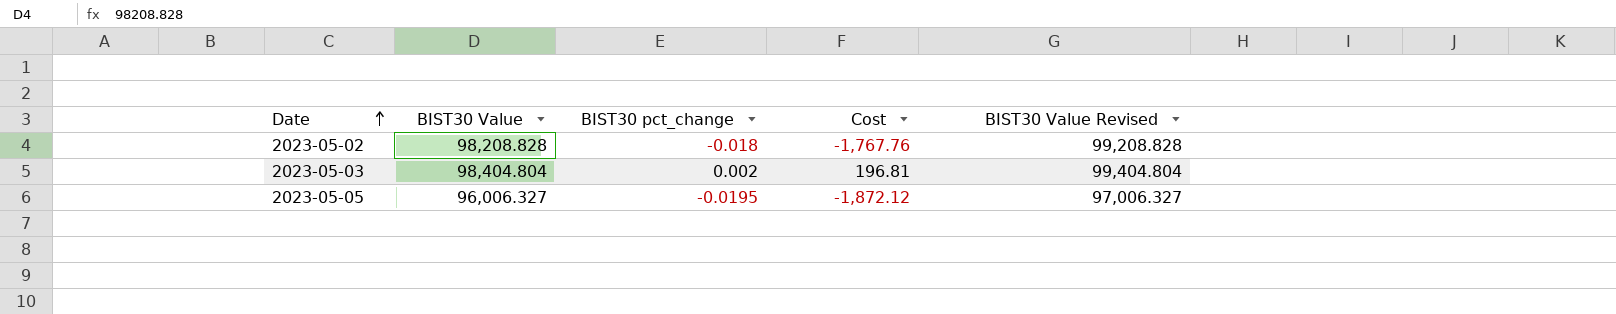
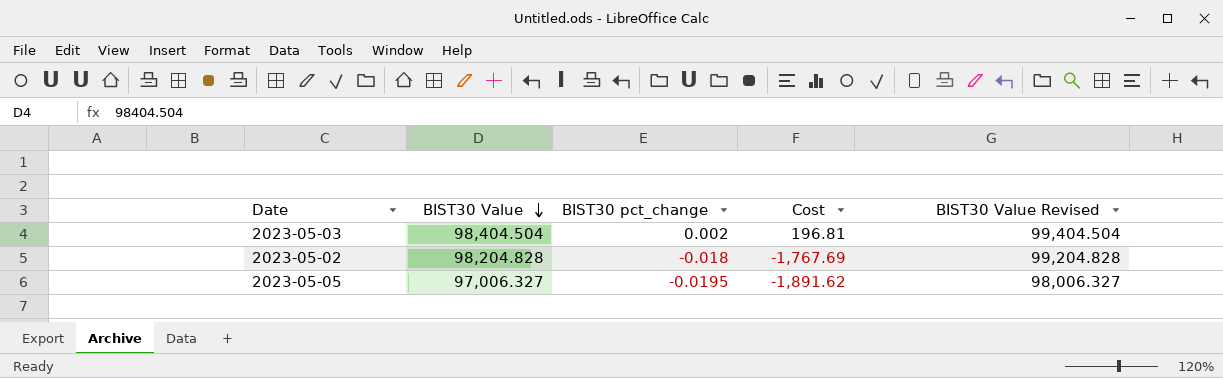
row order: Date ascending -> BIST30 Value descending
2023-05-03 | BIST30 Value: 98,404.804 -> 98,404.504
2023-05-03 | BIST30 Value Revised: 99,404.804 -> 99,404.504
2023-05-02 | BIST30 Value: 98,208.828 -> 98,204.828
2023-05-02 | Cost: -1,767.76 -> -1,767.69
2023-05-02 | BIST30 Value Revised: 99,208.828 -> 99,204.828
2023-05-05 | BIST30 Value: 96,006.327 -> 97,006.327
2023-05-05 | Cost: -1,872.12 -> -1,891.62
2023-05-05 | BIST30 Value Revised: 97,006.327 -> 98,006.327

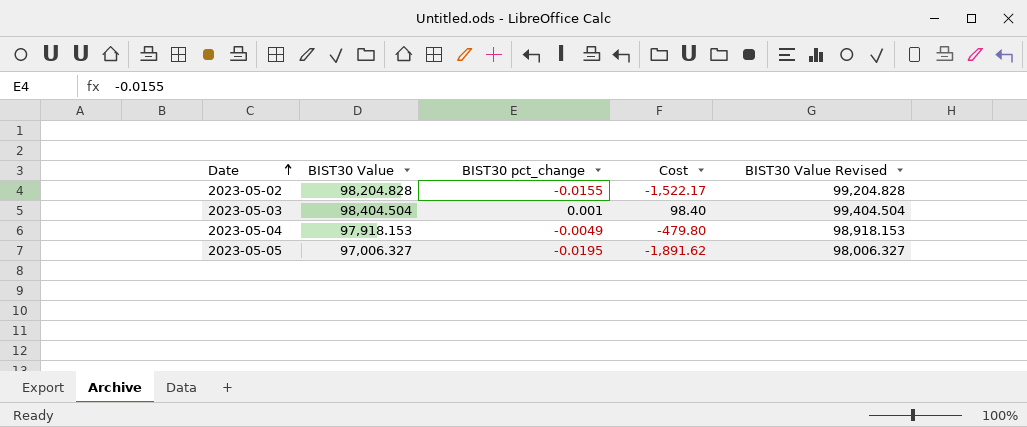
row order: BIST30 Value descending -> Date ascending
2023-05-02 | BIST30 pct_change: -0.018 -> -0.0155
2023-05-02 | Cost: -1,767.69 -> -1,522.17
2023-05-03 | BIST30 pct_change: 0.002 -> 0.001
2023-05-03 | Cost: 196.81 -> 98.40
row 2023-05-04: none -> 97,918.153 | -0.0049 | -479.80 | 98,918.153

